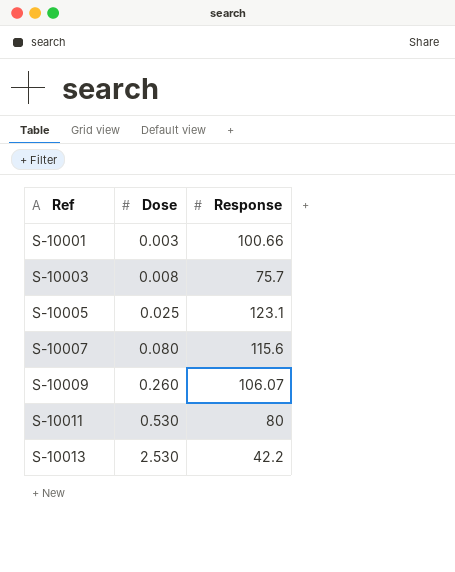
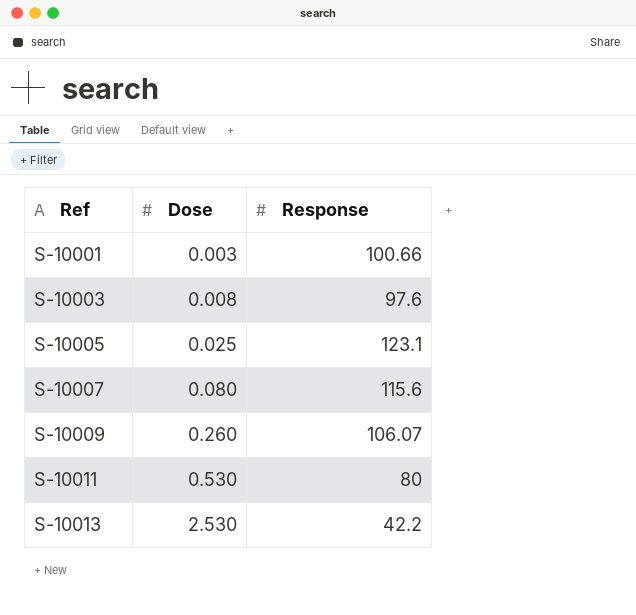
S-10003 | Response: 75.7 -> 97.6

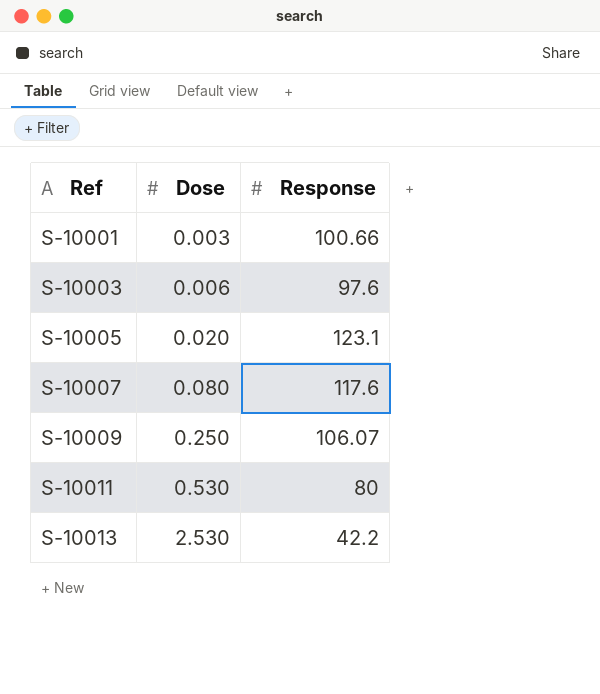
S-10003 | Dose: 0.008 -> 0.006
S-10005 | Dose: 0.025 -> 0.020
S-10007 | Response: 115.6 -> 117.6
S-10009 | Dose: 0.260 -> 0.250

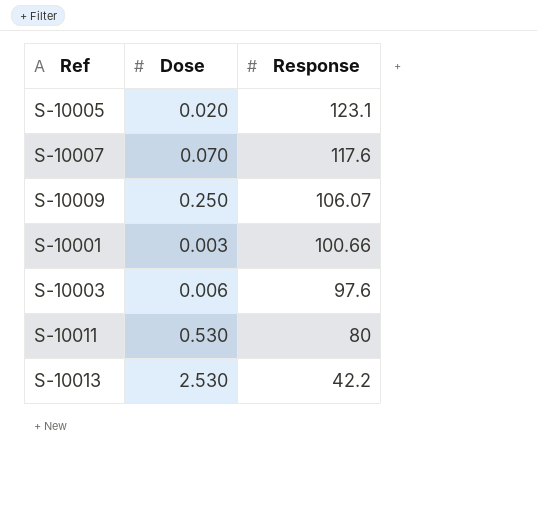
row order: Ref ascending -> Response descending
S-10007 | Dose: 0.080 -> 0.070

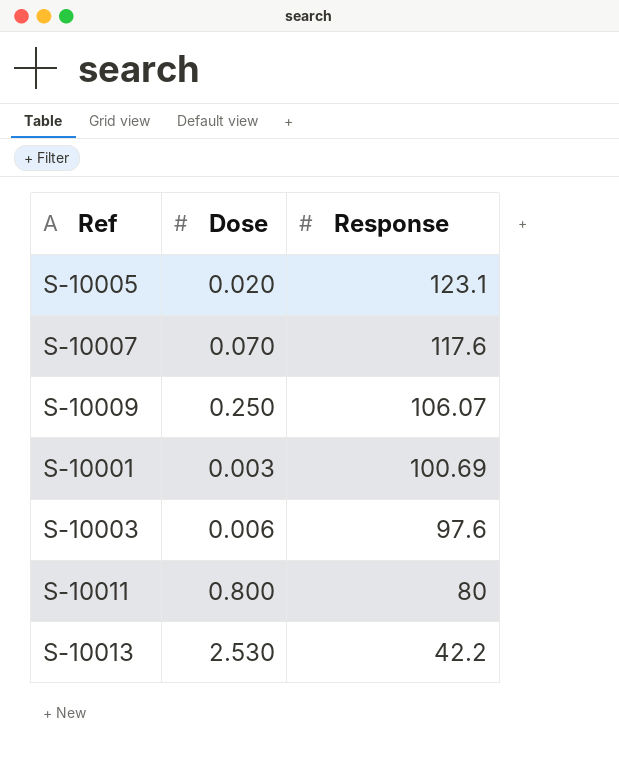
S-10001 | Response: 100.66 -> 100.69
S-10011 | Dose: 0.530 -> 0.800

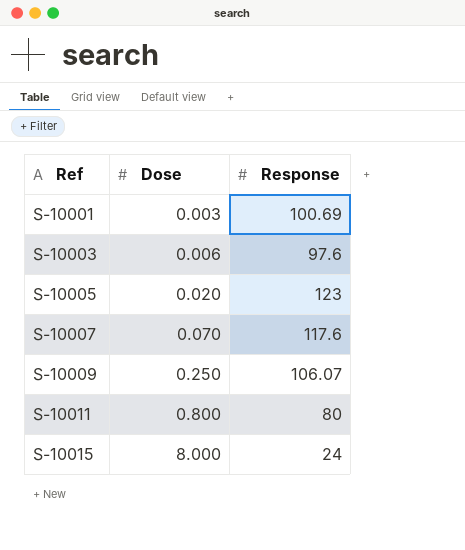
row order: Response descending -> Ref ascending
row S-10013: 2.530 | 42.2 -> none
S-10005 | Response: 123.1 -> 123
row S-10015: none -> 8.000 | 24

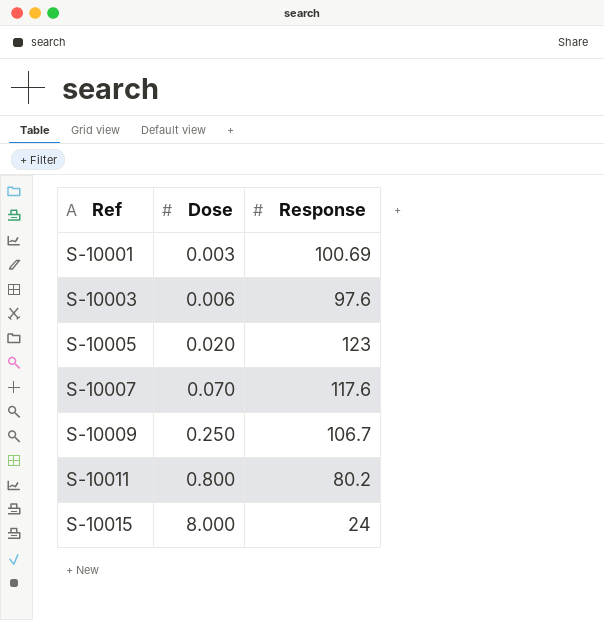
S-10009 | Response: 106.07 -> 106.7
S-10011 | Response: 80 -> 80.2

